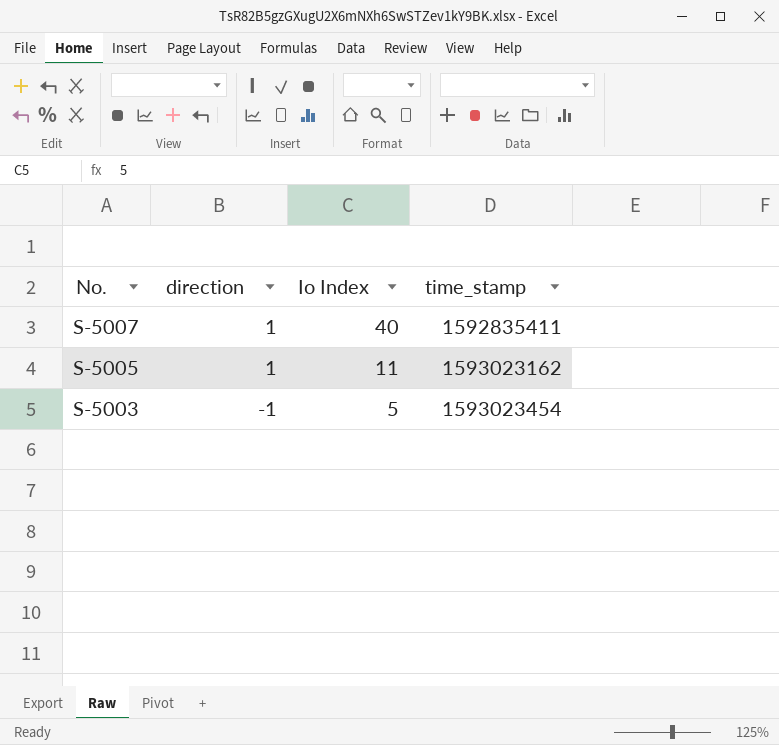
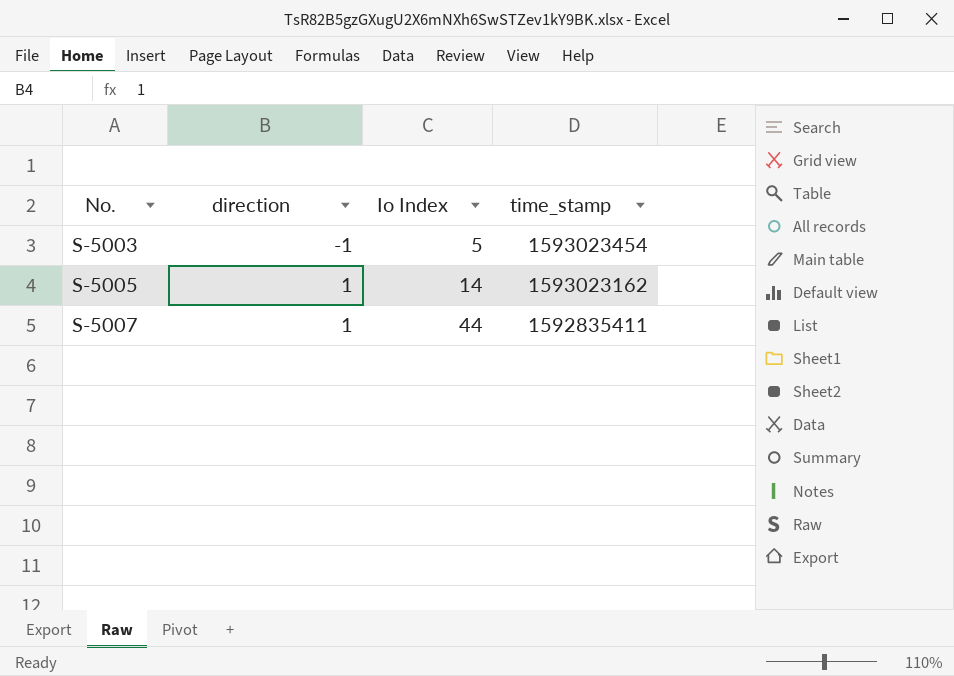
row order: No. descending -> No. ascending
S-5005 | Io Index: 11 -> 14
S-5007 | Io Index: 40 -> 44

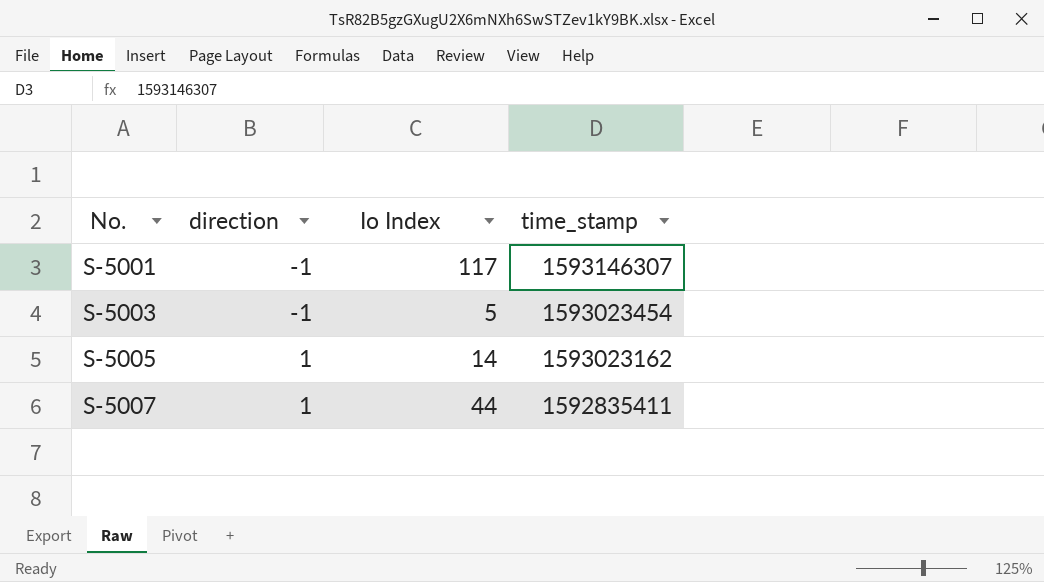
row S-5001: none -> -1 | 117 | 1593146307

